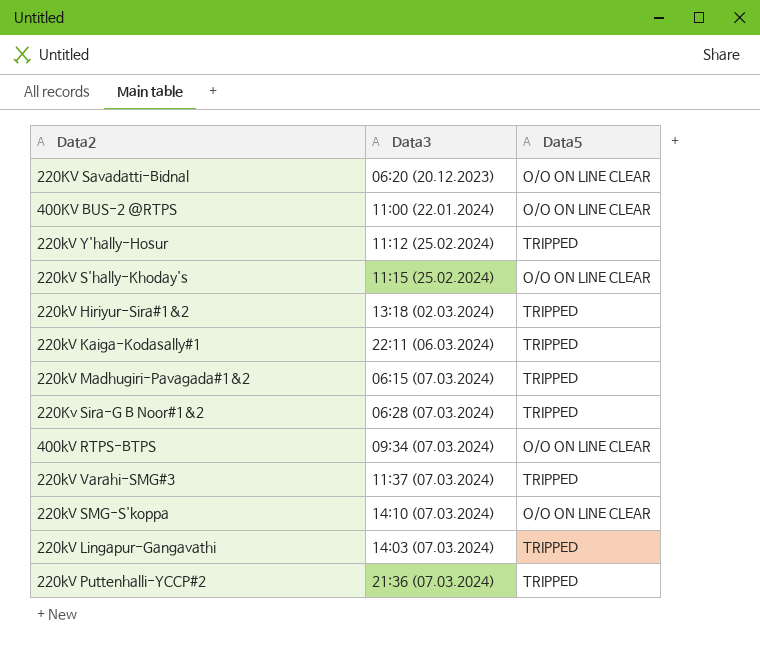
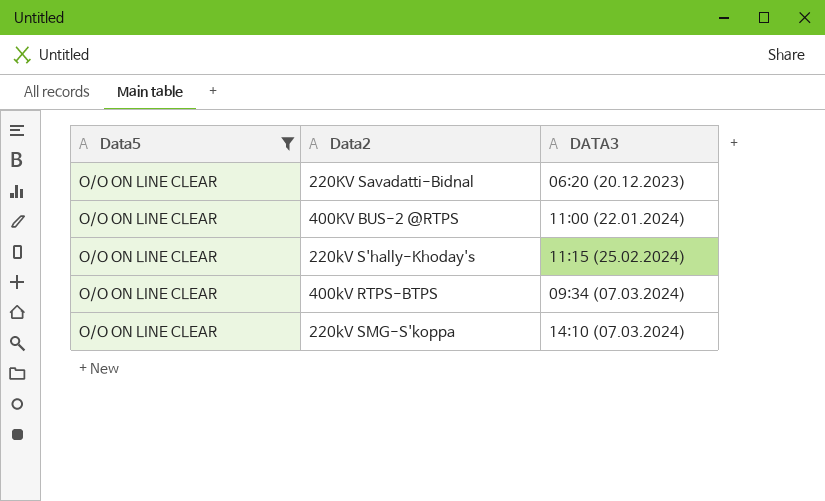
filter: none -> Data5 = O/O ON LINE CLEAR
column Data5 | position: 3 -> 1
column name: Data3 -> DATA3

